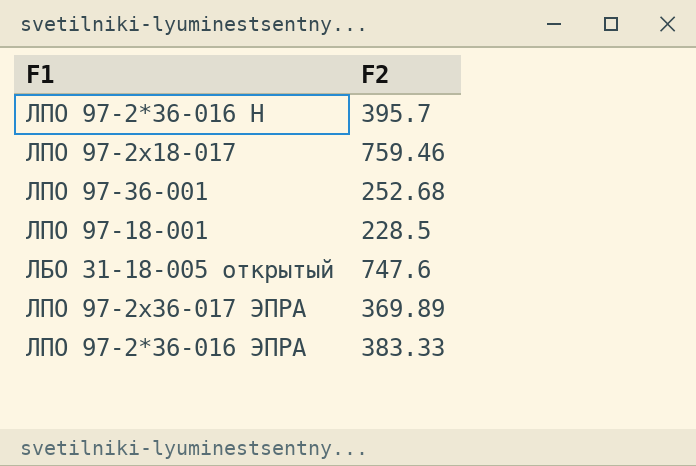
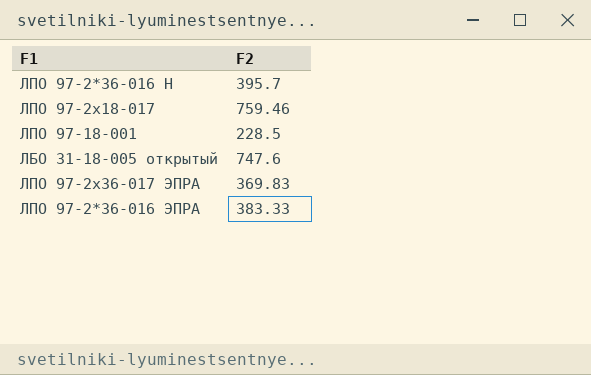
row ЛПО 97-36-001: 252.68 -> none
ЛПО 97-2х36-017 ЭПРА | F2: 369.89 -> 369.83

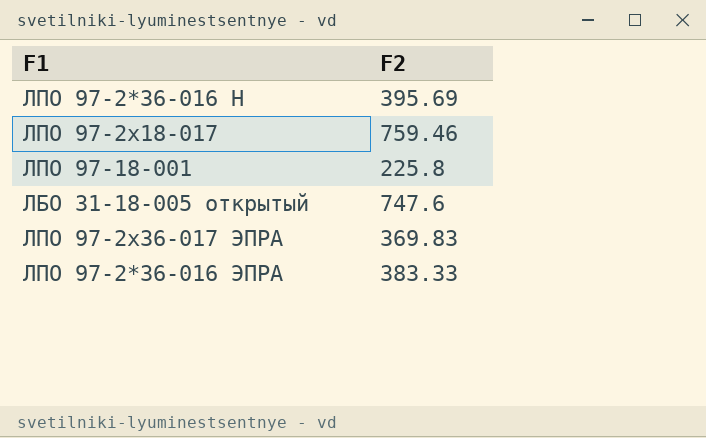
ЛПО 97-2*36-016 Н | F2: 395.7 -> 395.69
ЛПО 97-18-001 | F2: 228.5 -> 225.8

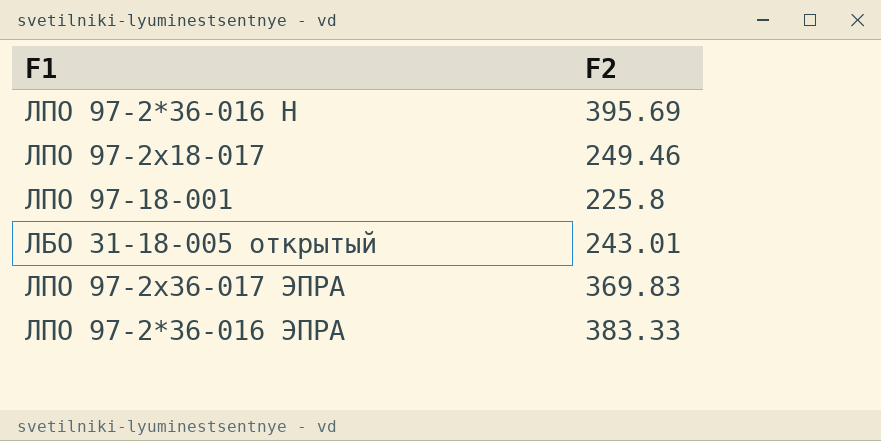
ЛПО 97-2х18-017 | F2: 759.46 -> 249.46
ЛБО 31-18-005 открытый | F2: 747.6 -> 243.01

